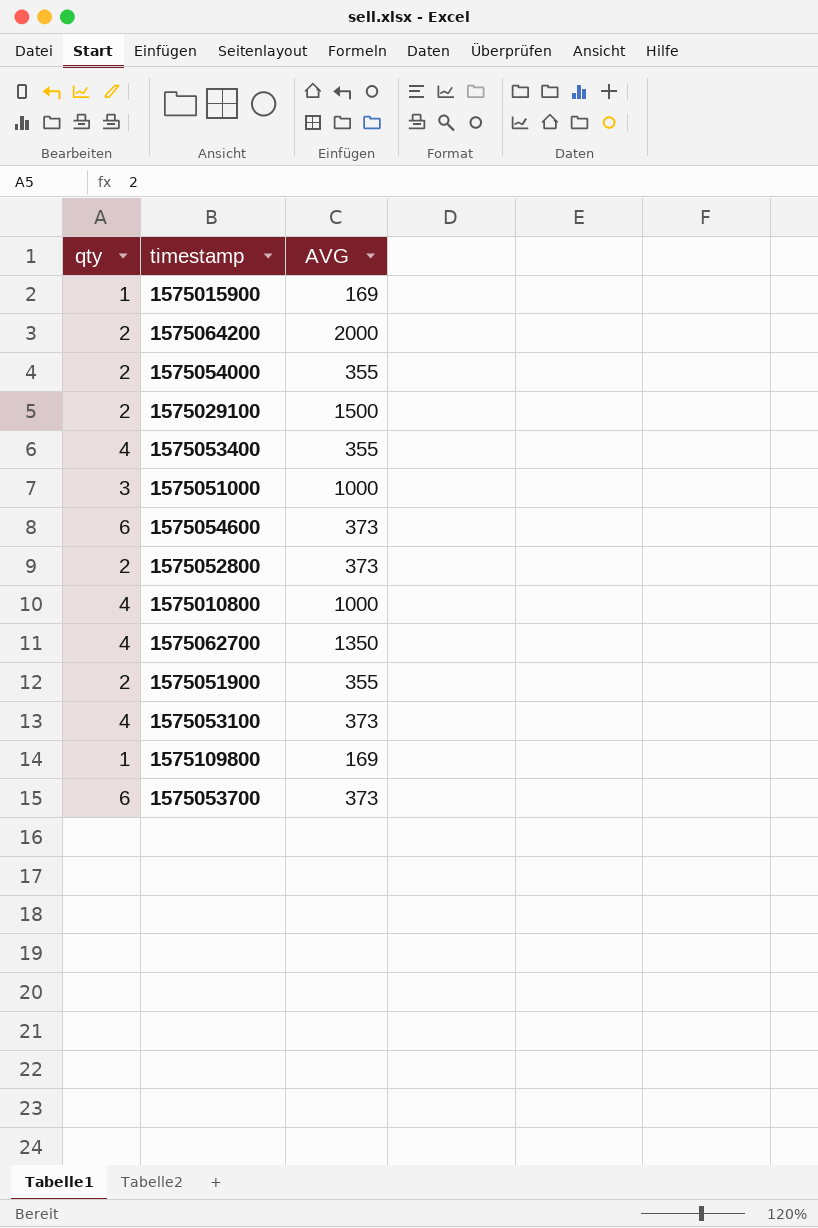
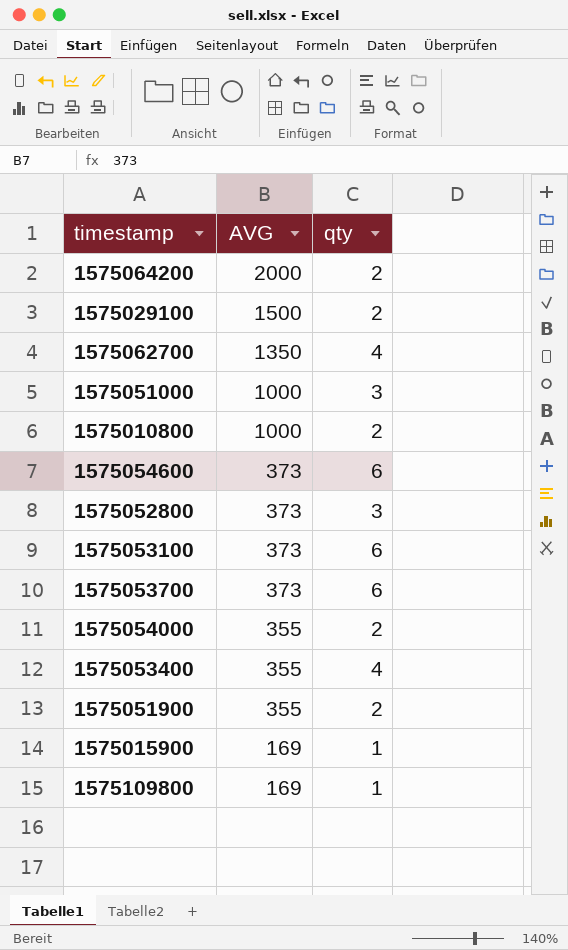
row order: none -> AVG descending
column qty | position: 1 -> 3
1575010800 | qty: 4 -> 2
1575052800 | qty: 2 -> 3
1575053100 | qty: 4 -> 6

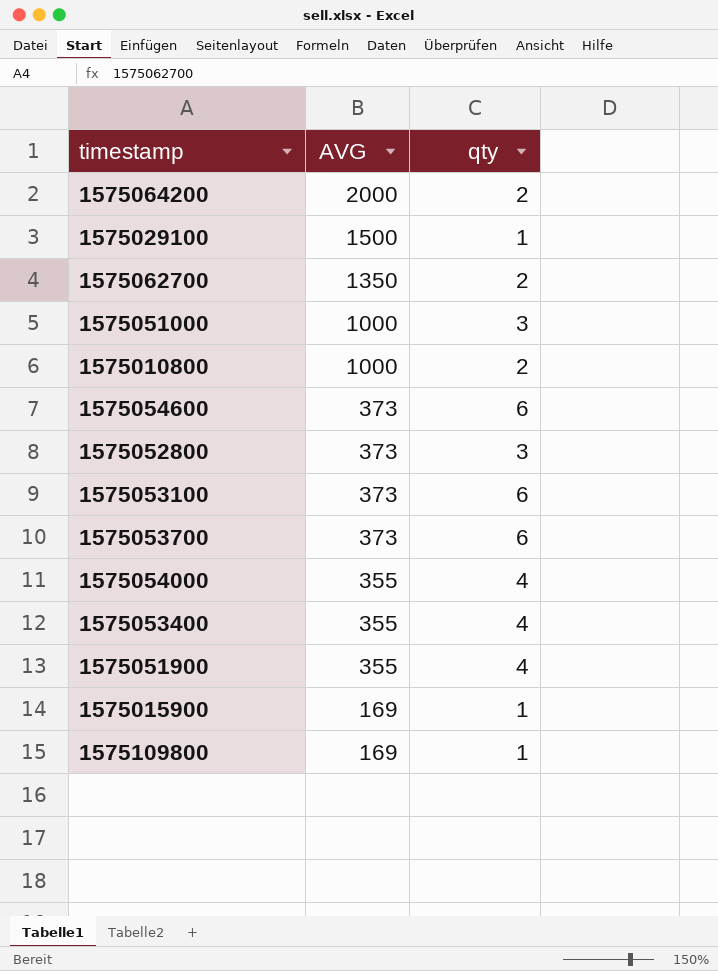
1575029100 | qty: 2 -> 1
1575062700 | qty: 4 -> 2
1575054000 | qty: 2 -> 4
1575051900 | qty: 2 -> 4

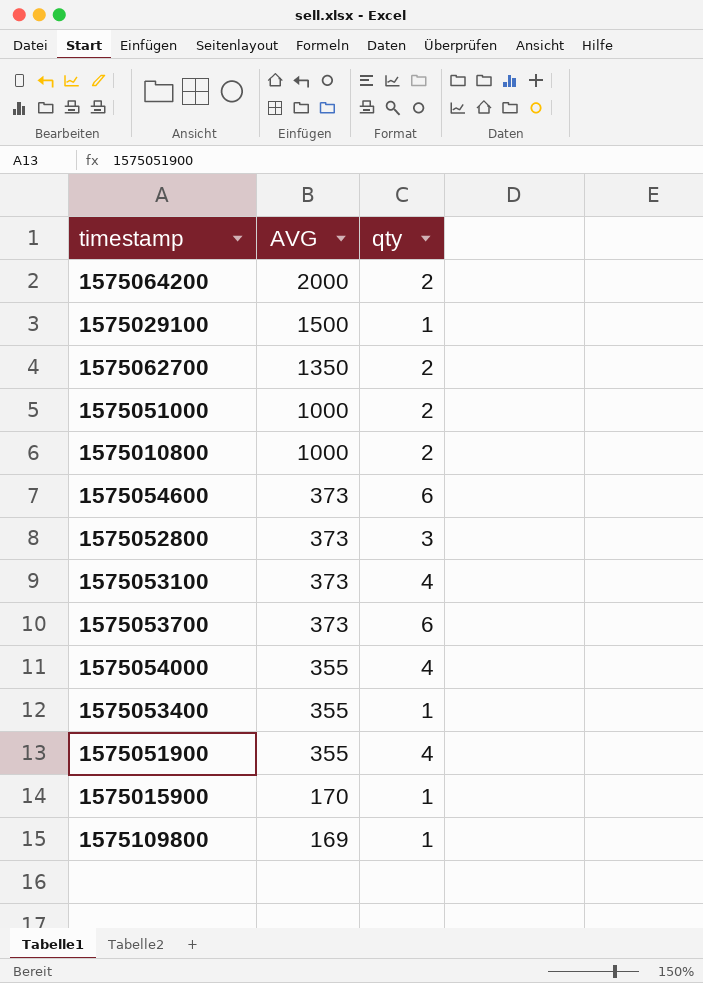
1575051000 | qty: 3 -> 2
1575053100 | qty: 6 -> 4
1575053400 | qty: 4 -> 1
1575015900 | AVG: 169 -> 170

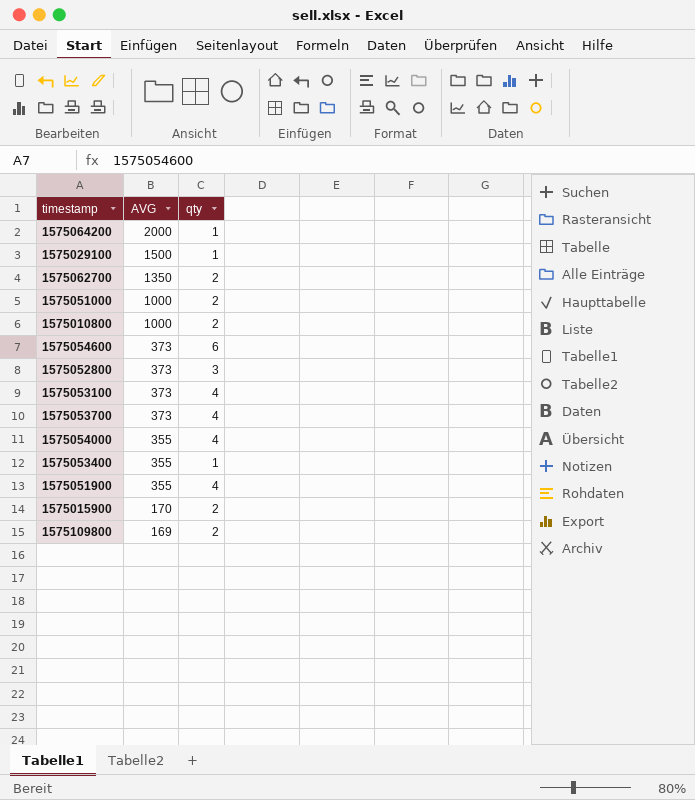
1575064200 | qty: 2 -> 1
1575053700 | qty: 6 -> 4
1575015900 | qty: 1 -> 2
1575109800 | qty: 1 -> 2

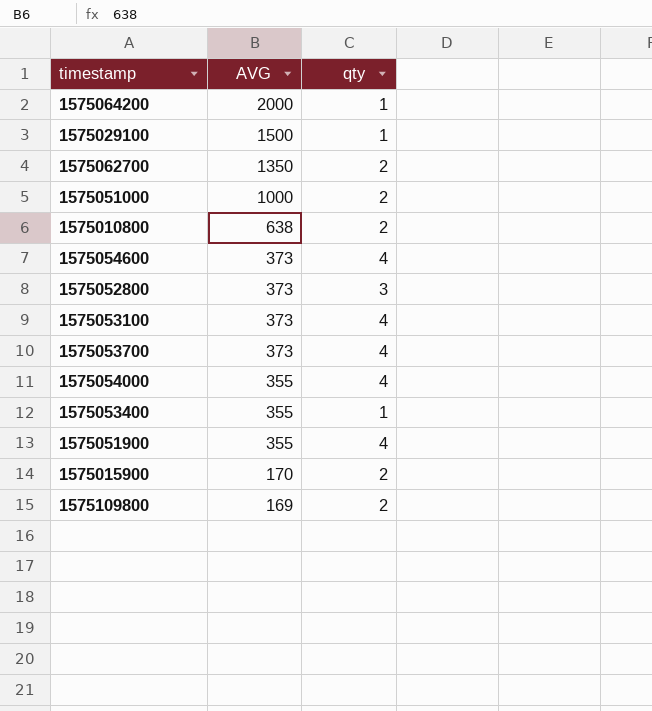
1575010800 | AVG: 1000 -> 638
1575054600 | qty: 6 -> 4

